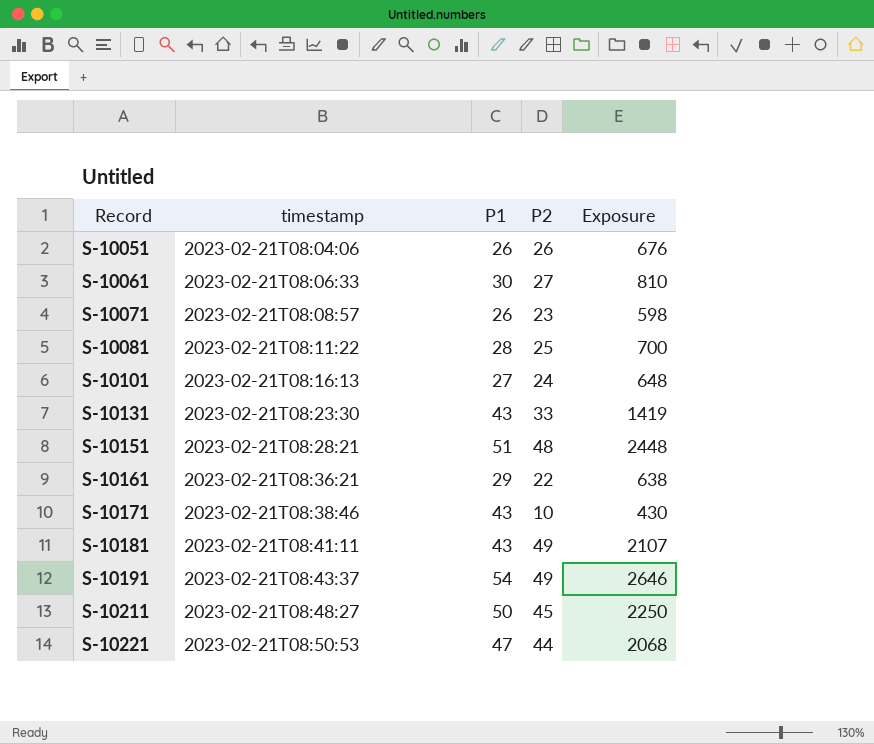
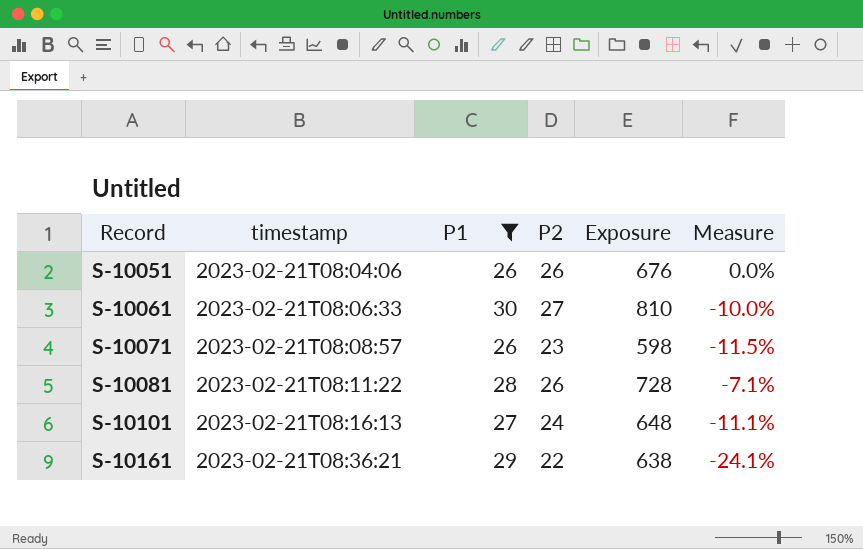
filter: none -> P1 <= 30
column Measure | formula: none -> ([P2] - [P1]) / [P1]
S-10081 | P2: 25 -> 26
S-10081 | Exposure: 700 -> 728

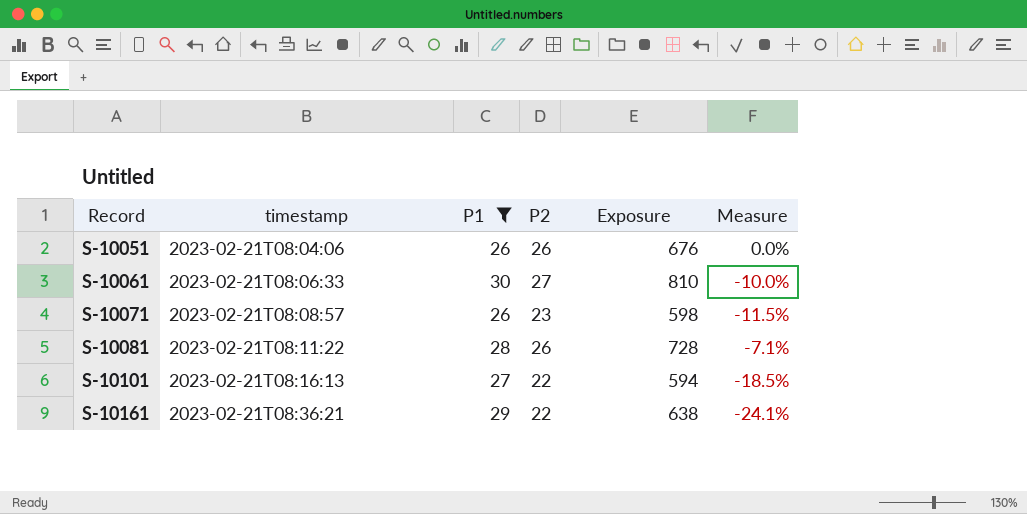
S-10101 | P2: 24 -> 22
S-10101 | Exposure: 648 -> 594
S-10101 | Measure: -11.1% -> -18.5%

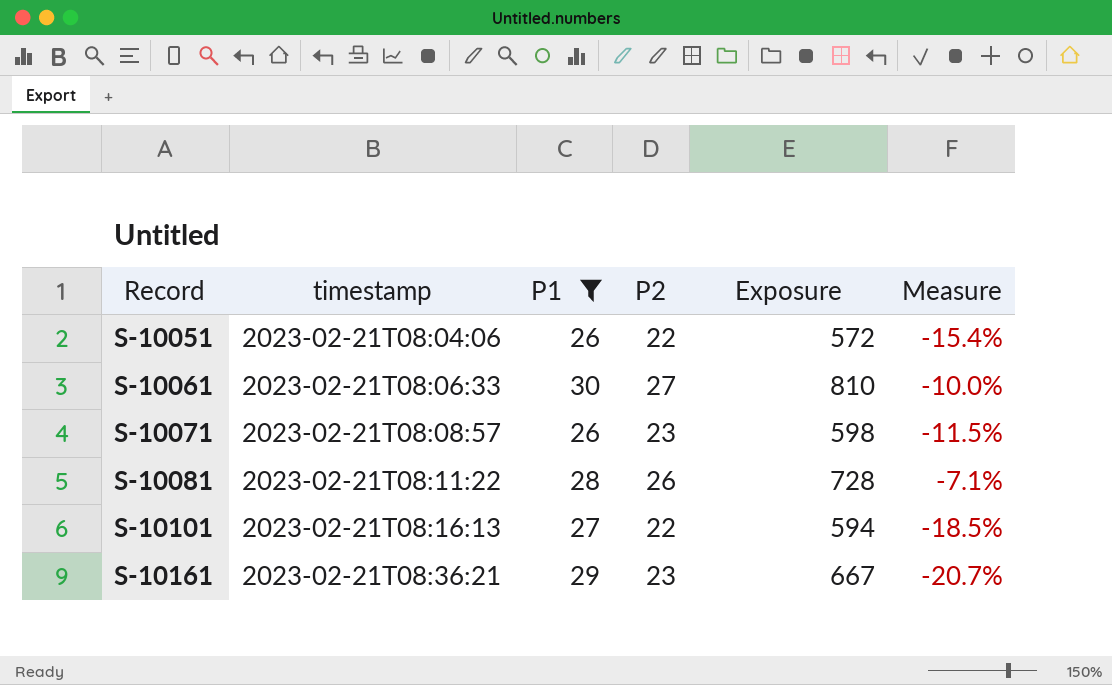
S-10051 | P2: 26 -> 22
S-10051 | Exposure: 676 -> 572
S-10051 | Measure: 0.0% -> -15.4%
S-10161 | P2: 22 -> 23
S-10161 | Exposure: 638 -> 667
S-10161 | Measure: -24.1% -> -20.7%

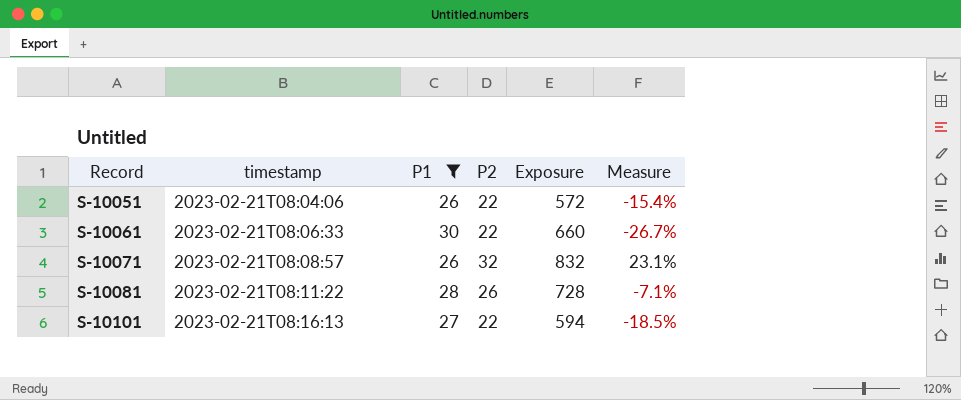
row S-10161: 2023-02-21T08:36:21 | 29 | 23 | 667 | -20.7% -> none
S-10061 | P2: 27 -> 22
S-10061 | Exposure: 810 -> 660
S-10061 | Measure: -10.0% -> -26.7%
S-10071 | P2: 23 -> 32
S-10071 | Exposure: 598 -> 832
S-10071 | Measure: -11.5% -> 23.1%

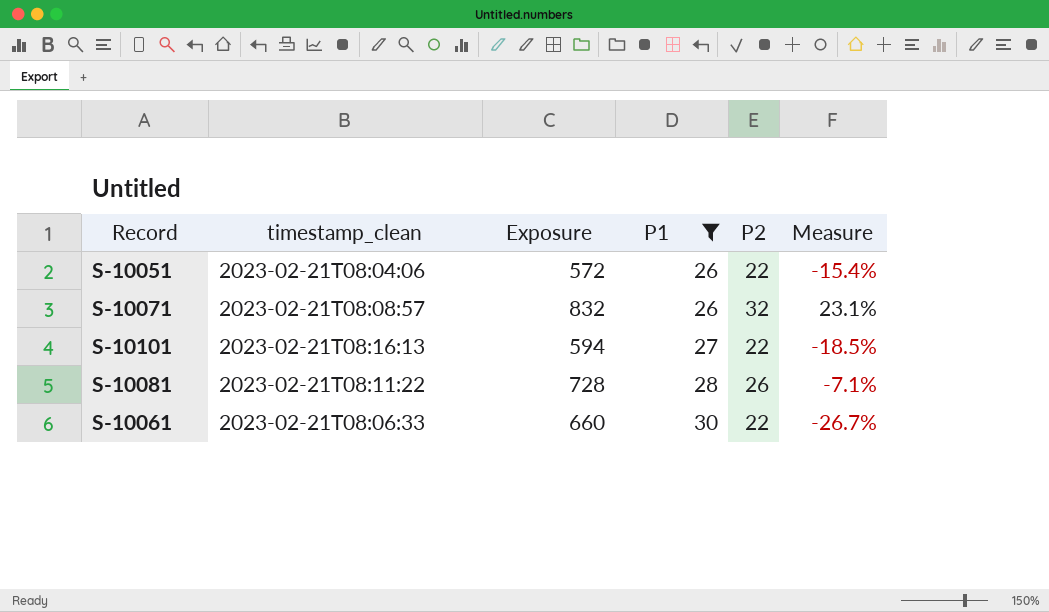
row order: Record ascending -> P1 ascending
column name: timestamp -> timestamp_clean
column Exposure | position: 5 -> 3

